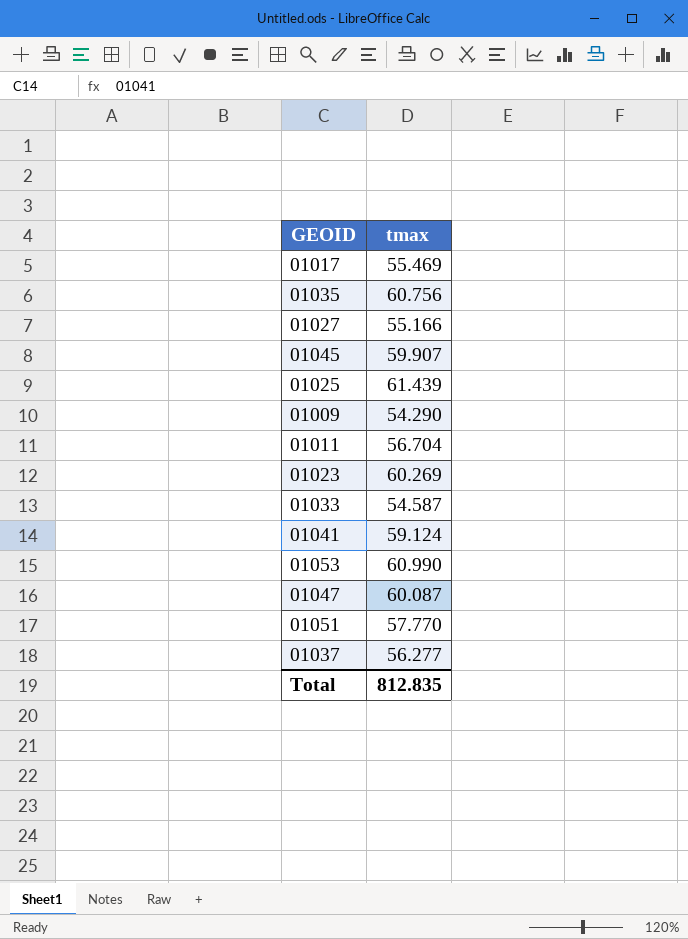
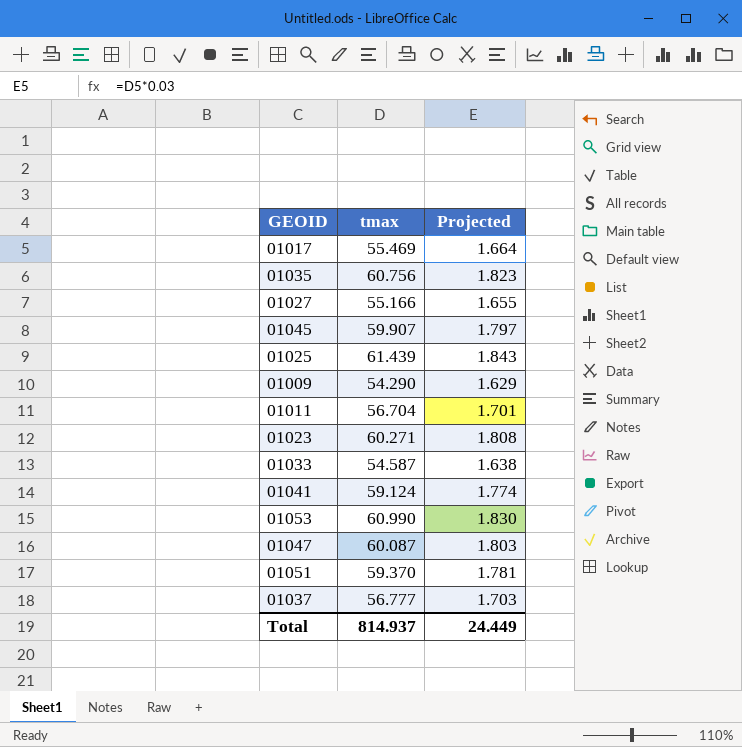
column Projected | formula: none -> [tmax] * 0.03
01023 | tmax: 60.269 -> 60.271
01051 | tmax: 57.770 -> 59.370
01037 | tmax: 56.277 -> 56.777
Total | tmax: 812.835 -> 814.937

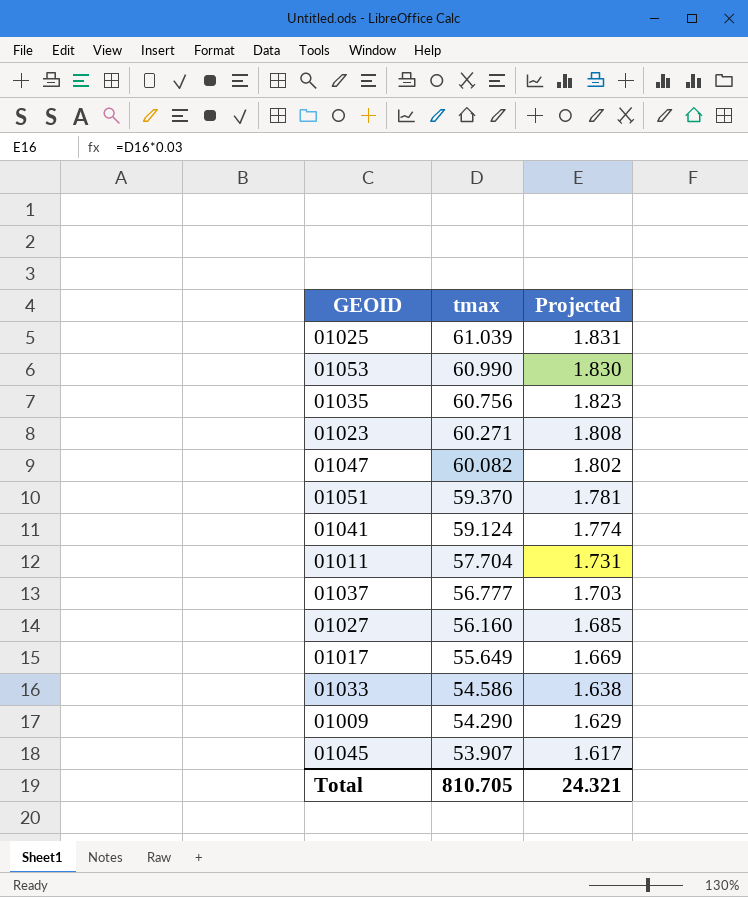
row order: none -> tmax descending
01025 | tmax: 61.439 -> 61.039
01025 | Projected: 1.843 -> 1.831
01047 | tmax: 60.087 -> 60.082
01047 | Projected: 1.803 -> 1.802
01011 | tmax: 56.704 -> 57.704
01011 | Projected: 1.701 -> 1.731
01027 | tmax: 55.166 -> 56.160
01027 | Projected: 1.655 -> 1.685
01017 | tmax: 55.469 -> 55.649
01017 | Projected: 1.664 -> 1.669
01033 | tmax: 54.587 -> 54.586
01045 | tmax: 59.907 -> 53.907
01045 | Projected: 1.797 -> 1.617
Total | tmax: 814.937 -> 810.705
Total | Projected: 24.449 -> 24.321

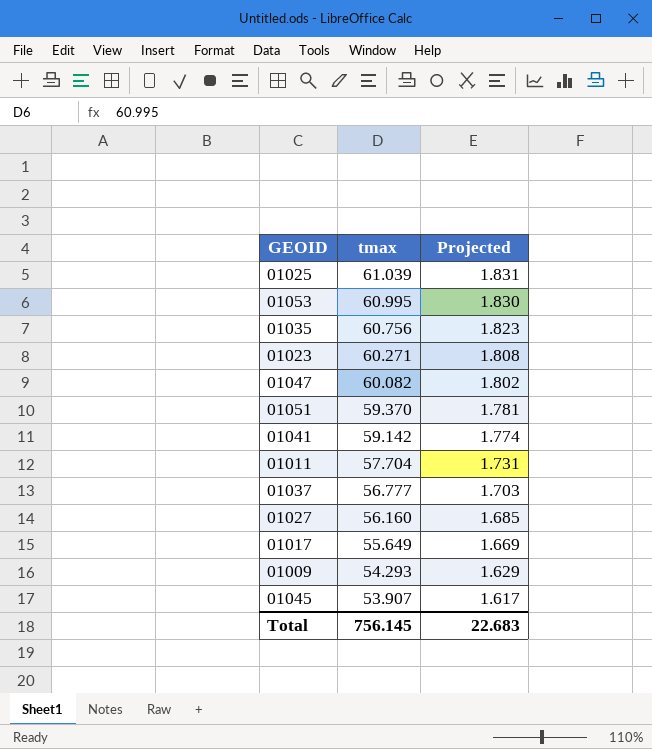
row 01033: 54.586 | 1.638 -> none
01053 | tmax: 60.990 -> 60.995
01041 | tmax: 59.124 -> 59.142
01009 | tmax: 54.290 -> 54.293
Total | tmax: 810.705 -> 756.145
Total | Projected: 24.321 -> 22.683

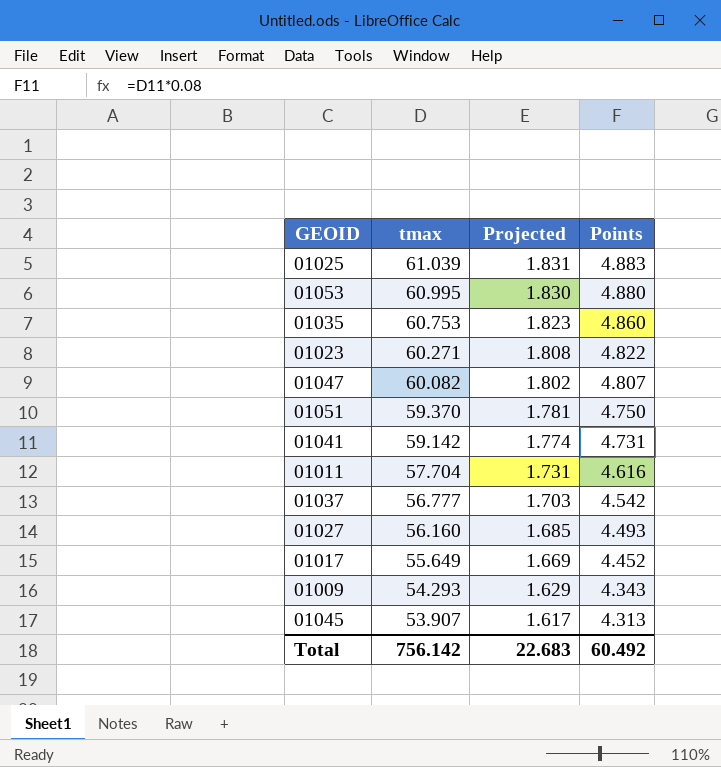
column Points | formula: none -> [tmax] * 0.08
01035 | tmax: 60.756 -> 60.753
Total | tmax: 756.145 -> 756.142

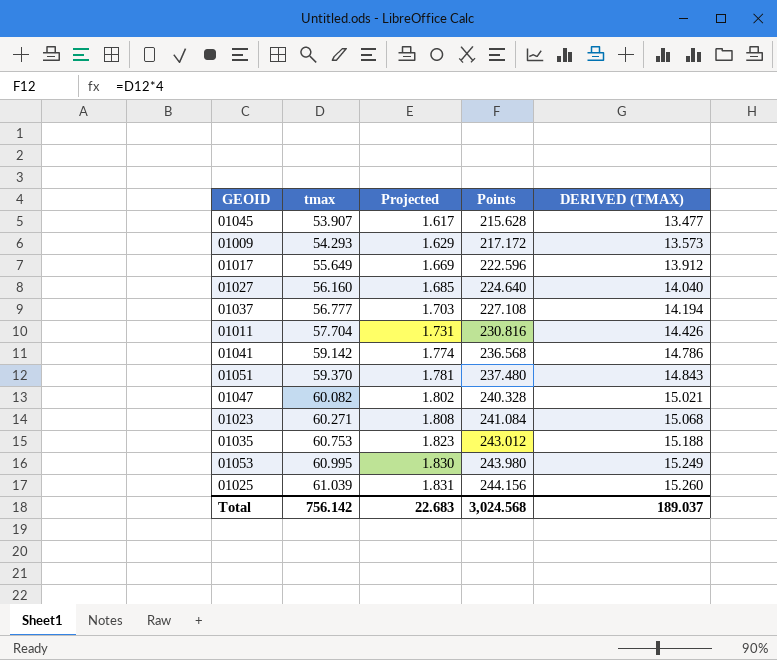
row order: tmax descending -> tmax ascending
column Points | formula: [tmax] * 0.08 -> [tmax] * 4
column DERIVED (TMAX) | formula: none -> [tmax] * 0.25
Total | Points: 60.492 -> 3,024.568

